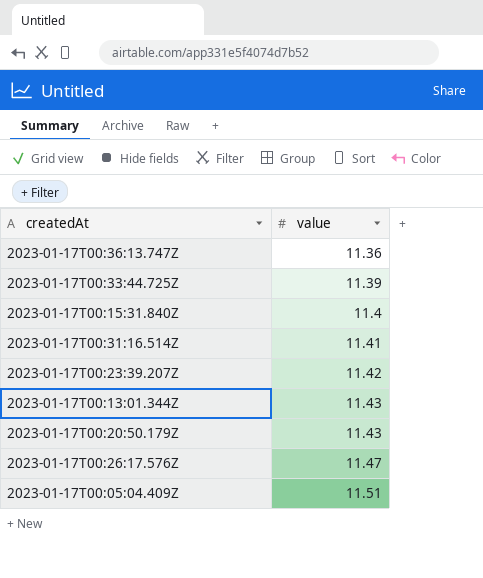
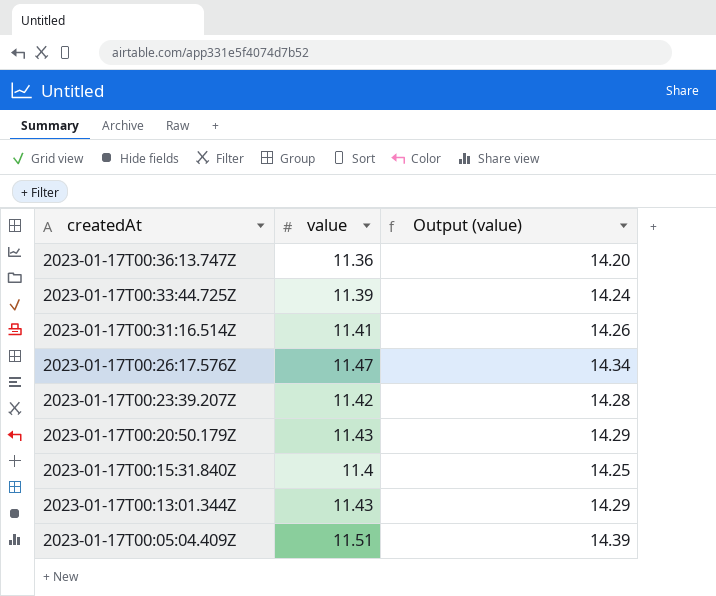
row order: value ascending -> createdAt descending
column Output (value) | formula: none -> [value] * 1.25

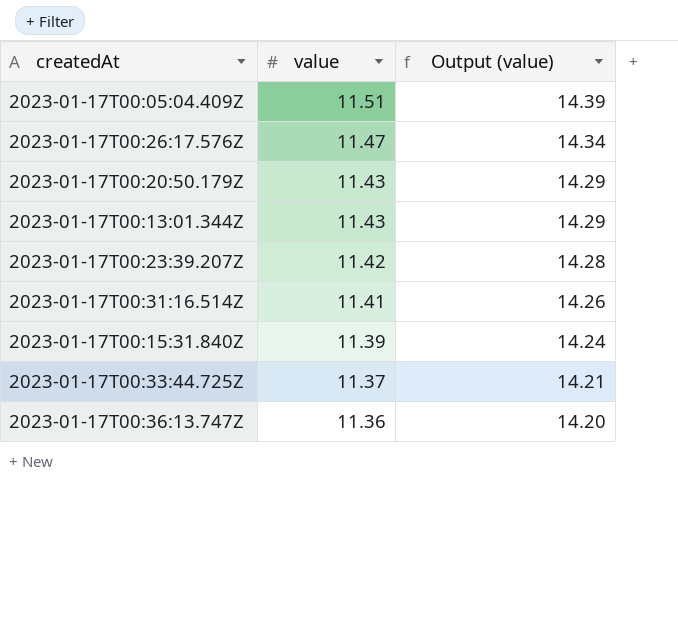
row order: createdAt descending -> value descending
2023-01-17T00:15:31.840Z | value: 11.4 -> 11.39
2023-01-17T00:15:31.840Z | Output (value): 14.25 -> 14.24
2023-01-17T00:33:44.725Z | value: 11.39 -> 11.37
2023-01-17T00:33:44.725Z | Output (value): 14.24 -> 14.21

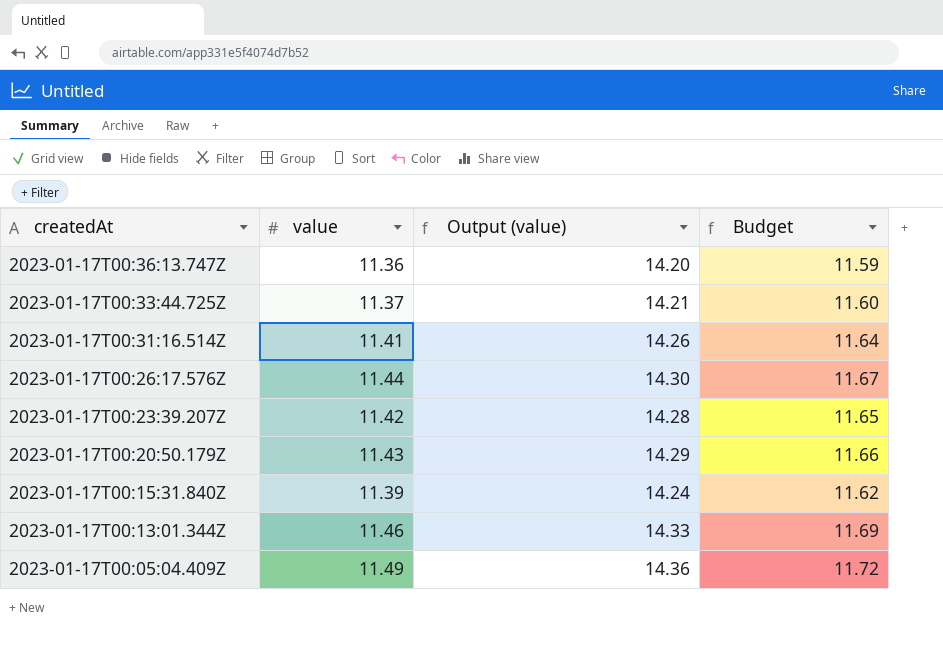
row order: value descending -> createdAt descending
column Budget | formula: none -> [value] * 1.02
2023-01-17T00:26:17.576Z | value: 11.47 -> 11.44
2023-01-17T00:26:17.576Z | Output (value): 14.34 -> 14.30
2023-01-17T00:13:01.344Z | value: 11.43 -> 11.46
2023-01-17T00:13:01.344Z | Output (value): 14.29 -> 14.33
2023-01-17T00:05:04.409Z | value: 11.51 -> 11.49
2023-01-17T00:05:04.409Z | Output (value): 14.39 -> 14.36

